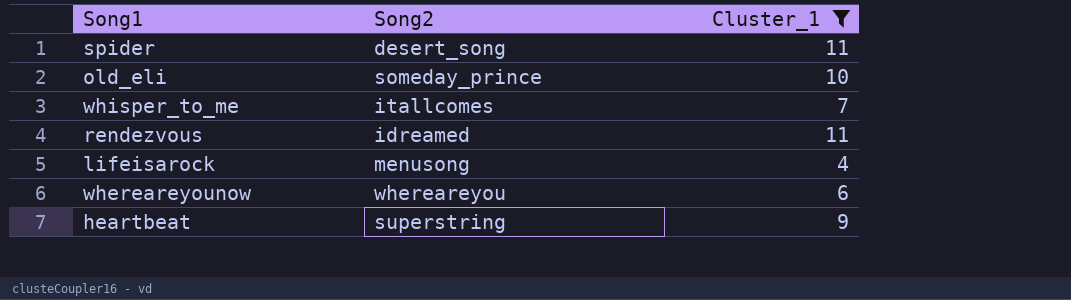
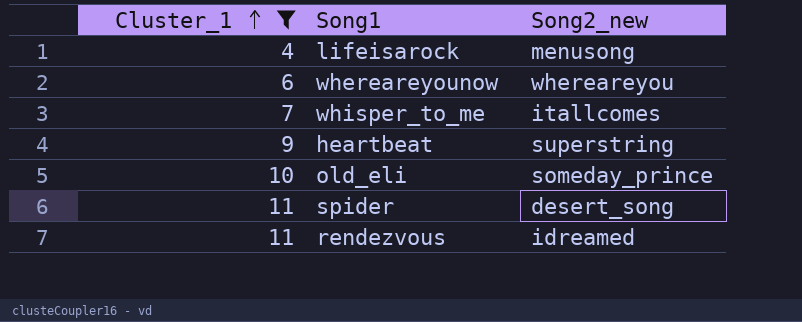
row order: none -> Cluster_1 ascending
column Cluster_1 | position: 3 -> 1
column name: Song2 -> Song2_new

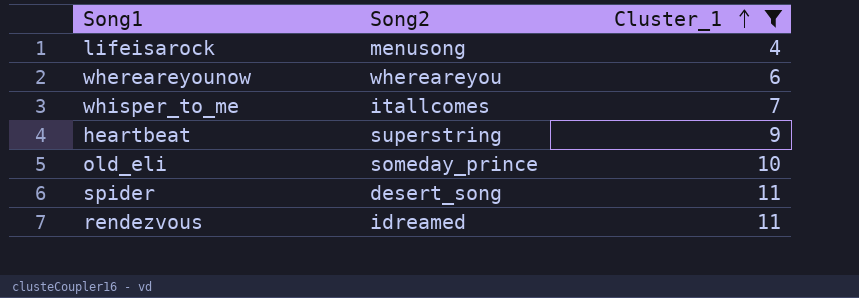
column name: Song2_new -> Song2
column Cluster_1 | position: 1 -> 3

